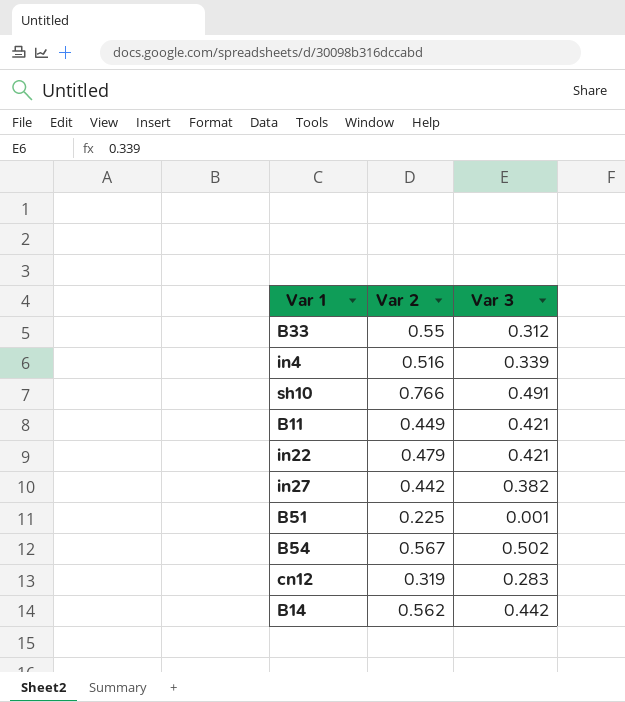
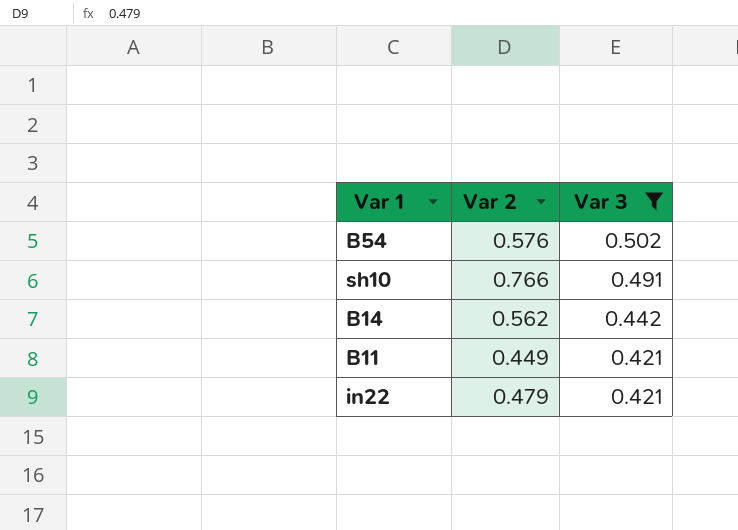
filter: none -> Var 3 >= 0.421
row order: none -> Var 3 descending
B54 | Var 2: 0.567 -> 0.576

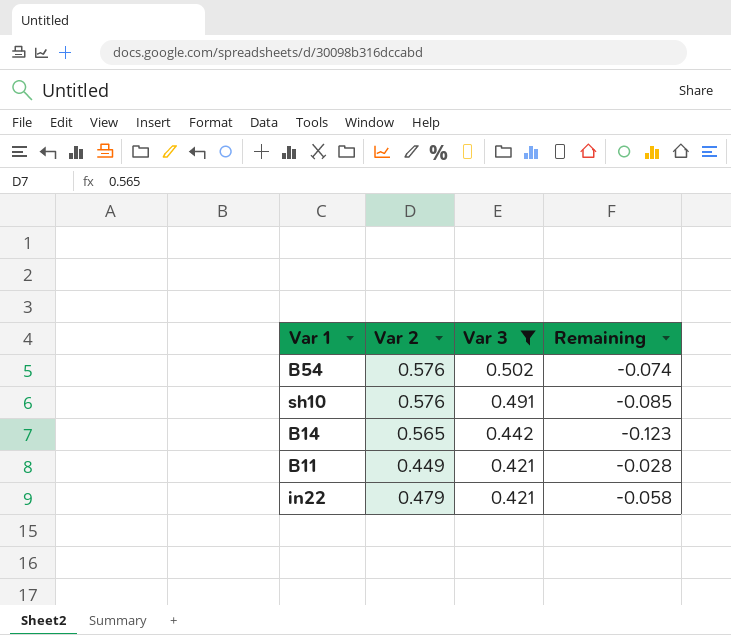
column Remaining | formula: none -> [Var 3] - [Var 2]
sh10 | Var 2: 0.766 -> 0.576
B14 | Var 2: 0.562 -> 0.565

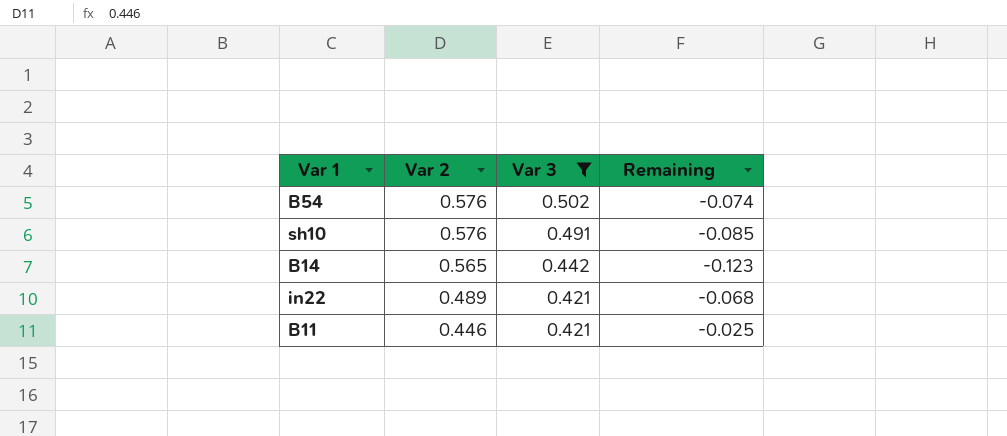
row order: Var 3 descending -> Var 2 descending
in22 | Var 2: 0.479 -> 0.489
in22 | Remaining: -0.058 -> -0.068
B11 | Var 2: 0.449 -> 0.446
B11 | Remaining: -0.028 -> -0.025

